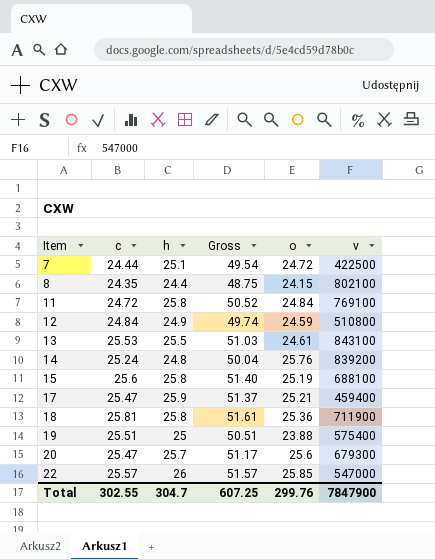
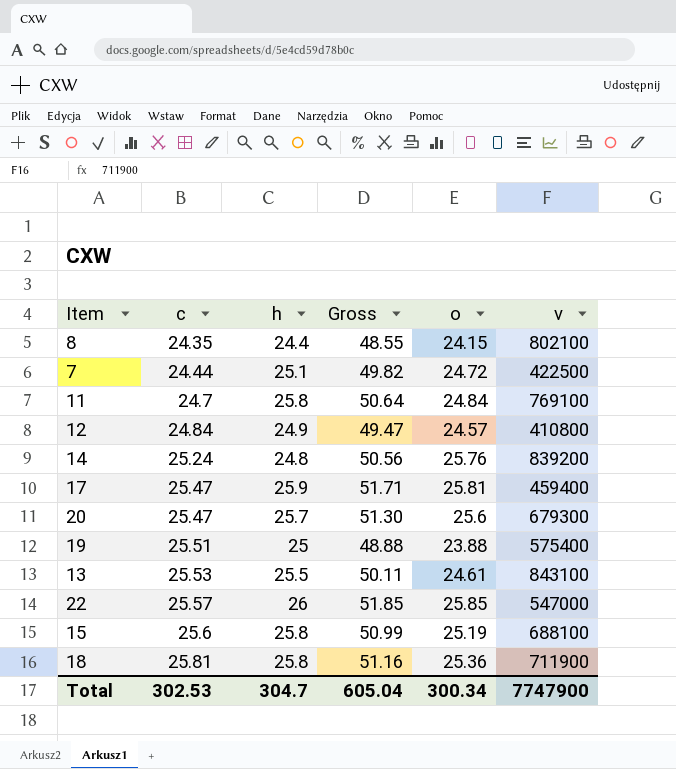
row order: Item ascending -> c ascending
column Gross | formula: [c] + [h] -> [h] + [o]
11 | c: 24.72 -> 24.7
12 | o: 24.59 -> 24.57
12 | v: 510800 -> 410800
17 | o: 25.21 -> 25.81
Total | c: 302.55 -> 302.53
Total | Gross: 607.25 -> 605.04
Total | o: 299.76 -> 300.34
Total | v: 7847900 -> 7747900

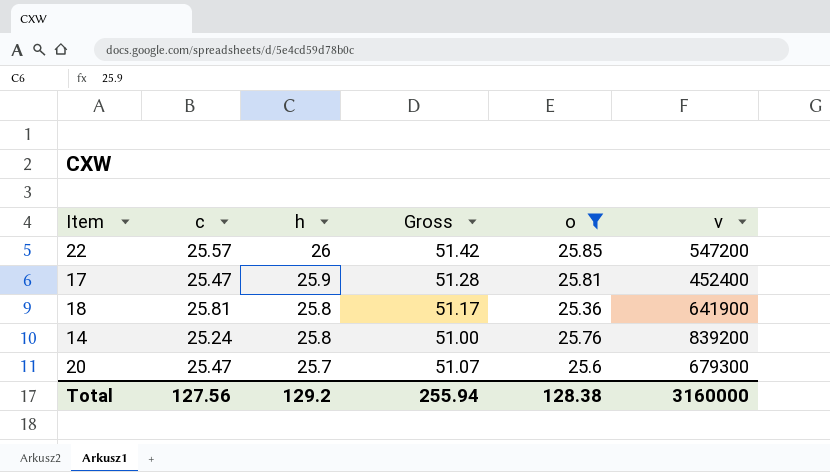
filter: none -> o >= 25.36
row order: c ascending -> h descending
column Gross | formula: [h] + [o] -> [c] + [o]
22 | v: 547000 -> 547200
17 | v: 459400 -> 452400
18 | v: 711900 -> 641900
14 | h: 24.8 -> 25.8
Total | c: 302.53 -> 127.56
Total | h: 304.7 -> 129.2
Total | Gross: 605.04 -> 255.94
Total | o: 300.34 -> 128.38
Total | v: 7747900 -> 3160000

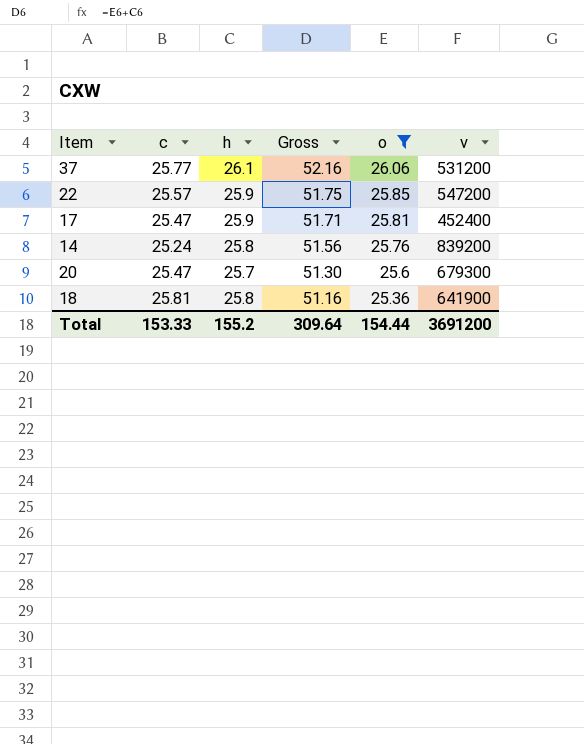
row order: h descending -> Gross descending
column Gross | formula: [c] + [o] -> [h] + [o]
row 37: none -> 25.77 | 26.1 | 52.16 | 26.06 | 531200
22 | h: 26 -> 25.9
Total | c: 127.56 -> 153.33
Total | h: 129.2 -> 155.2
Total | Gross: 255.94 -> 309.64
Total | o: 128.38 -> 154.44
Total | v: 3160000 -> 3691200

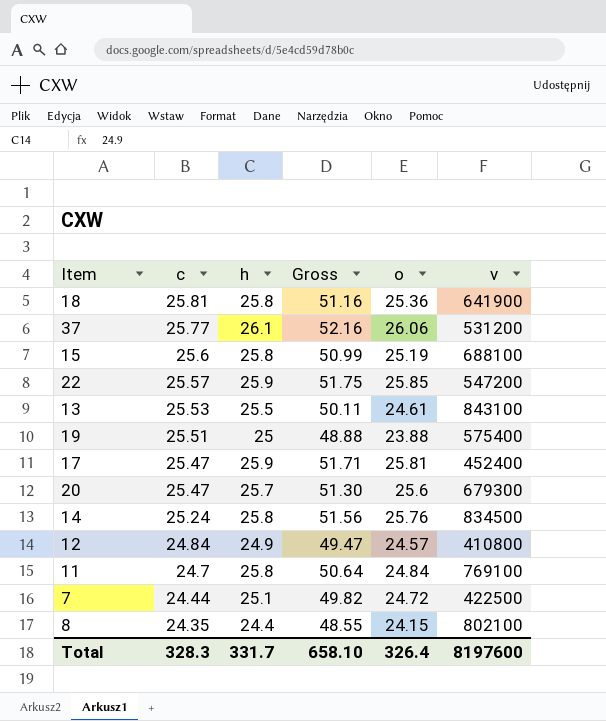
filter: o >= 25.36 -> none
row order: Gross descending -> c descending
14 | v: 839200 -> 834500
Total | c: 153.33 -> 328.3
Total | h: 155.2 -> 331.7
Total | Gross: 309.64 -> 658.10
Total | o: 154.44 -> 326.4
Total | v: 3691200 -> 8197600

